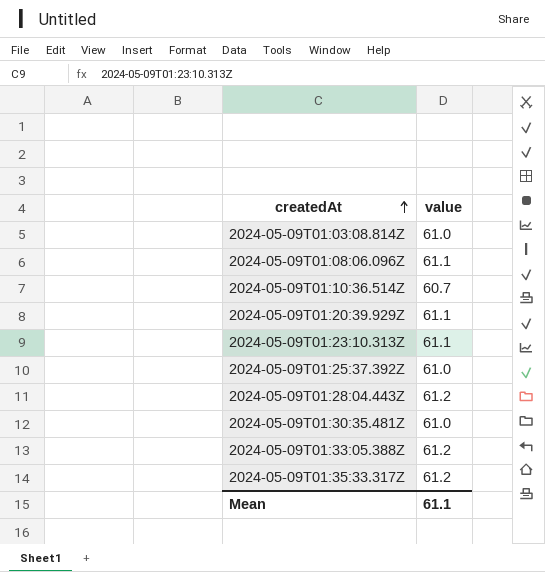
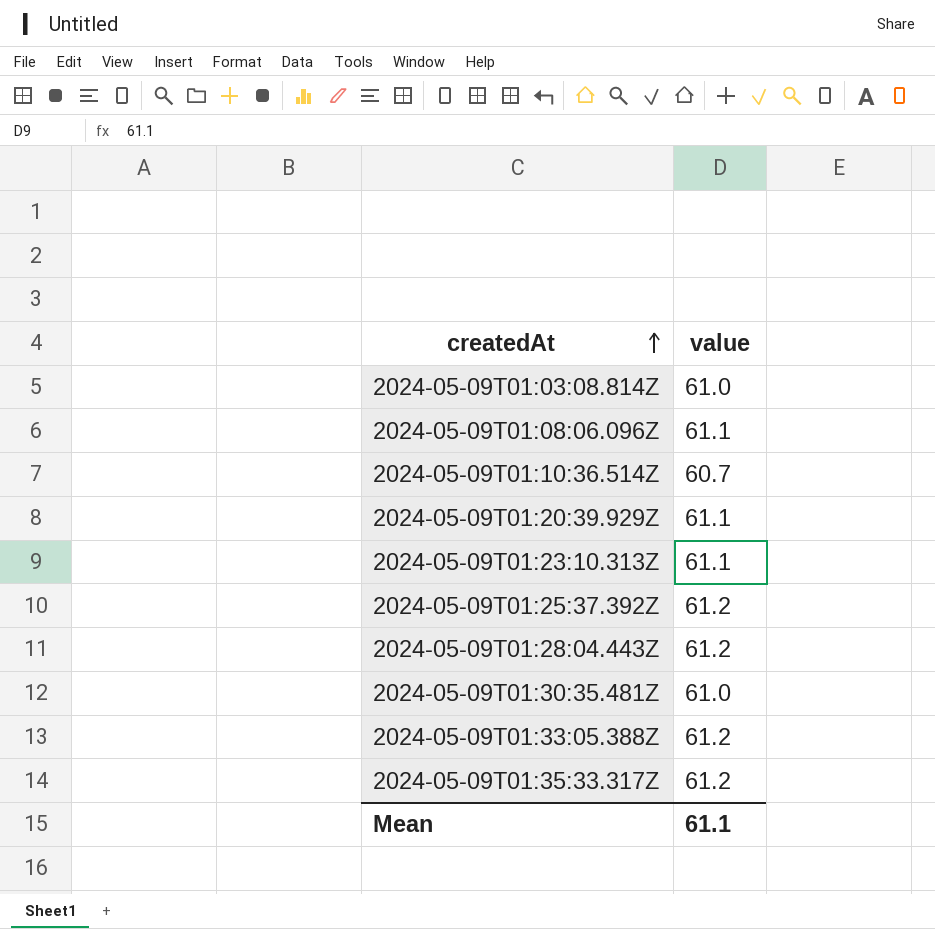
2024-05-09T01:25:37.392Z | value: 61.0 -> 61.2

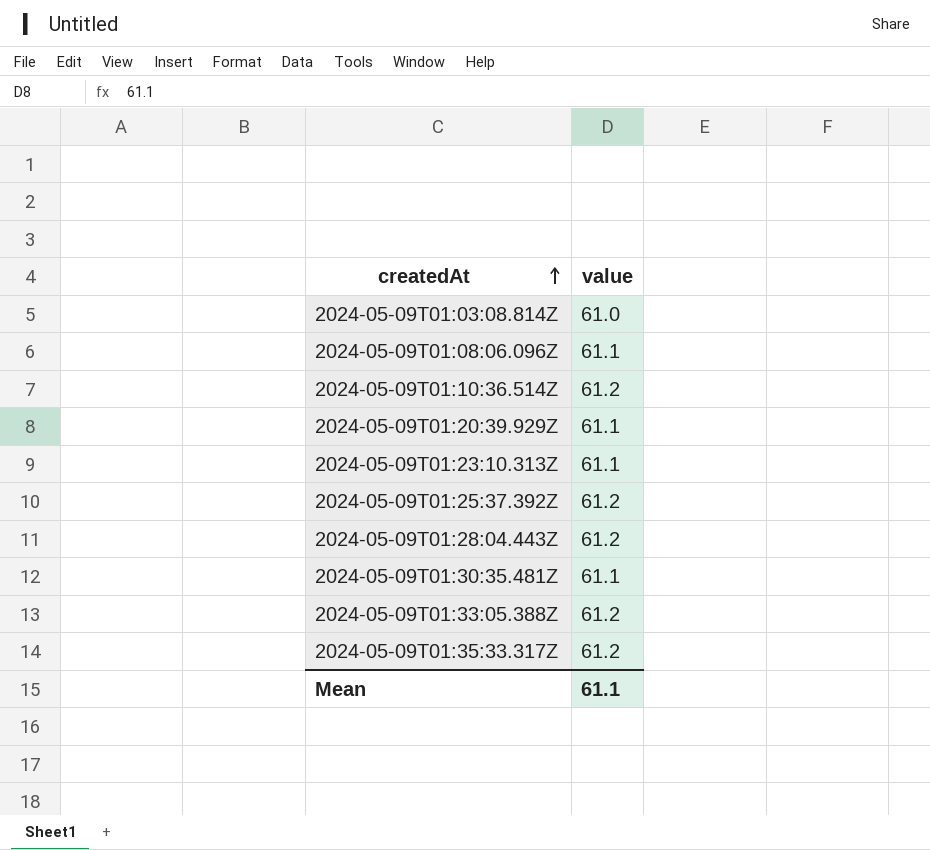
2024-05-09T01:10:36.514Z | value: 60.7 -> 61.2
2024-05-09T01:30:35.481Z | value: 61.0 -> 61.1

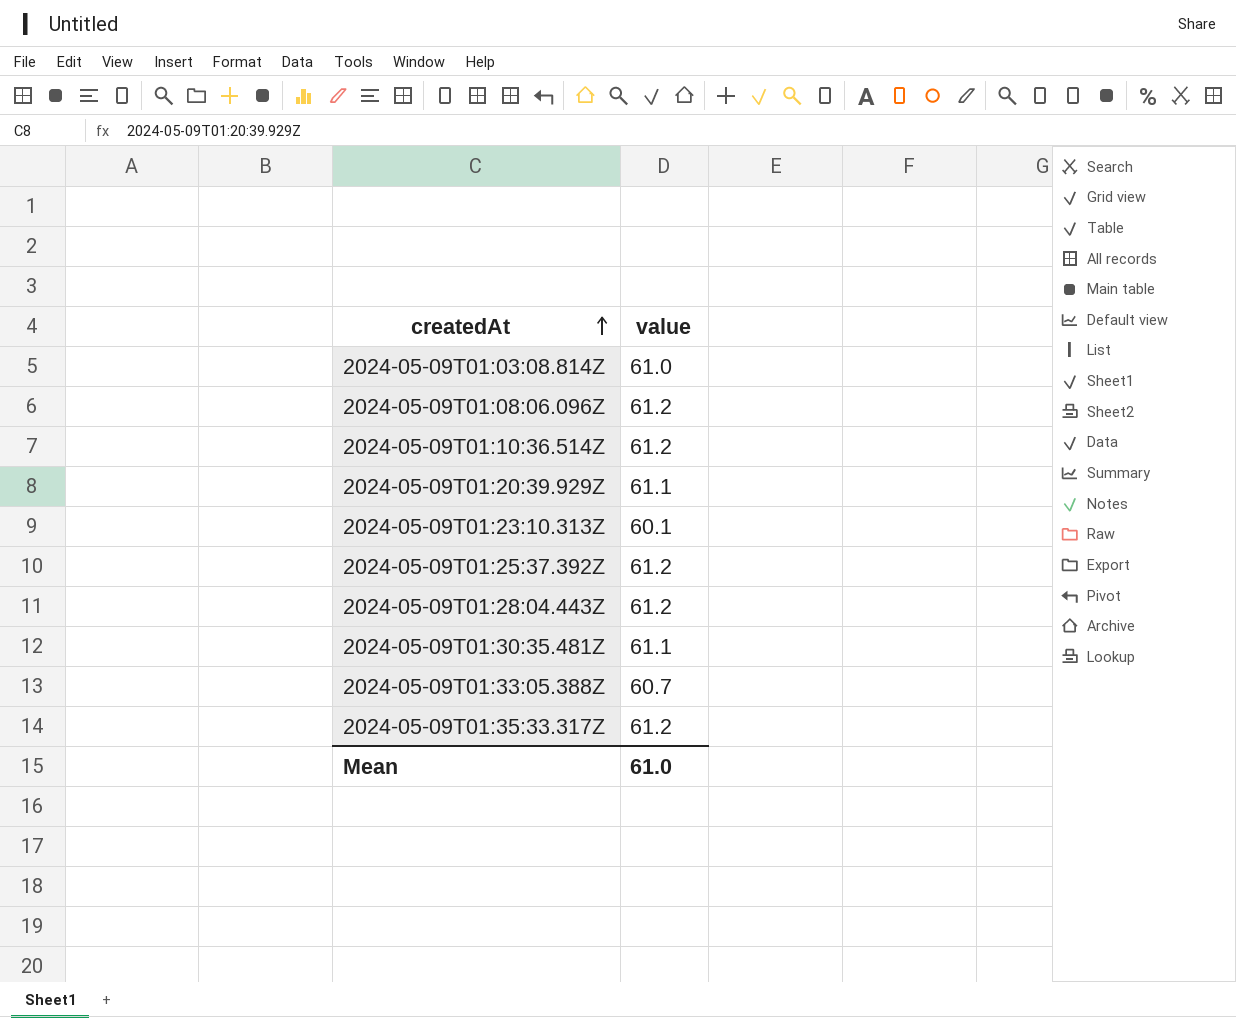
2024-05-09T01:08:06.096Z | value: 61.1 -> 61.2
2024-05-09T01:23:10.313Z | value: 61.1 -> 60.1
2024-05-09T01:33:05.388Z | value: 61.2 -> 60.7
Mean | value: 61.1 -> 61.0

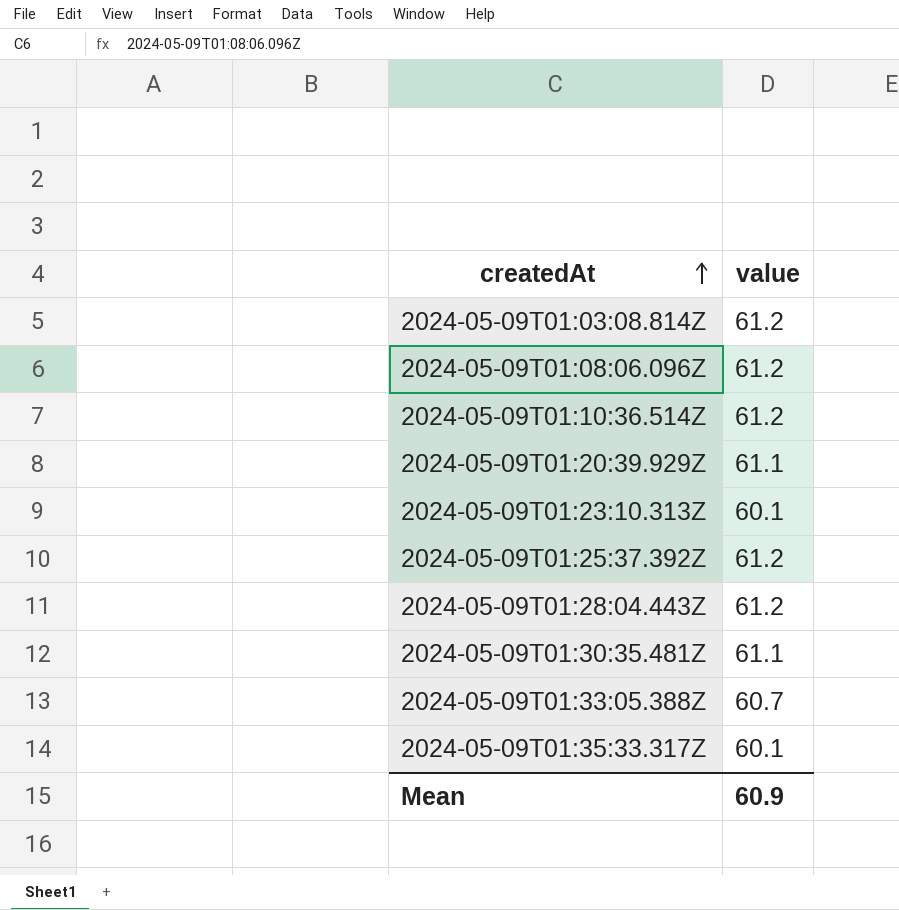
2024-05-09T01:03:08.814Z | value: 61.0 -> 61.2
2024-05-09T01:35:33.317Z | value: 61.2 -> 60.1
Mean | value: 61.0 -> 60.9

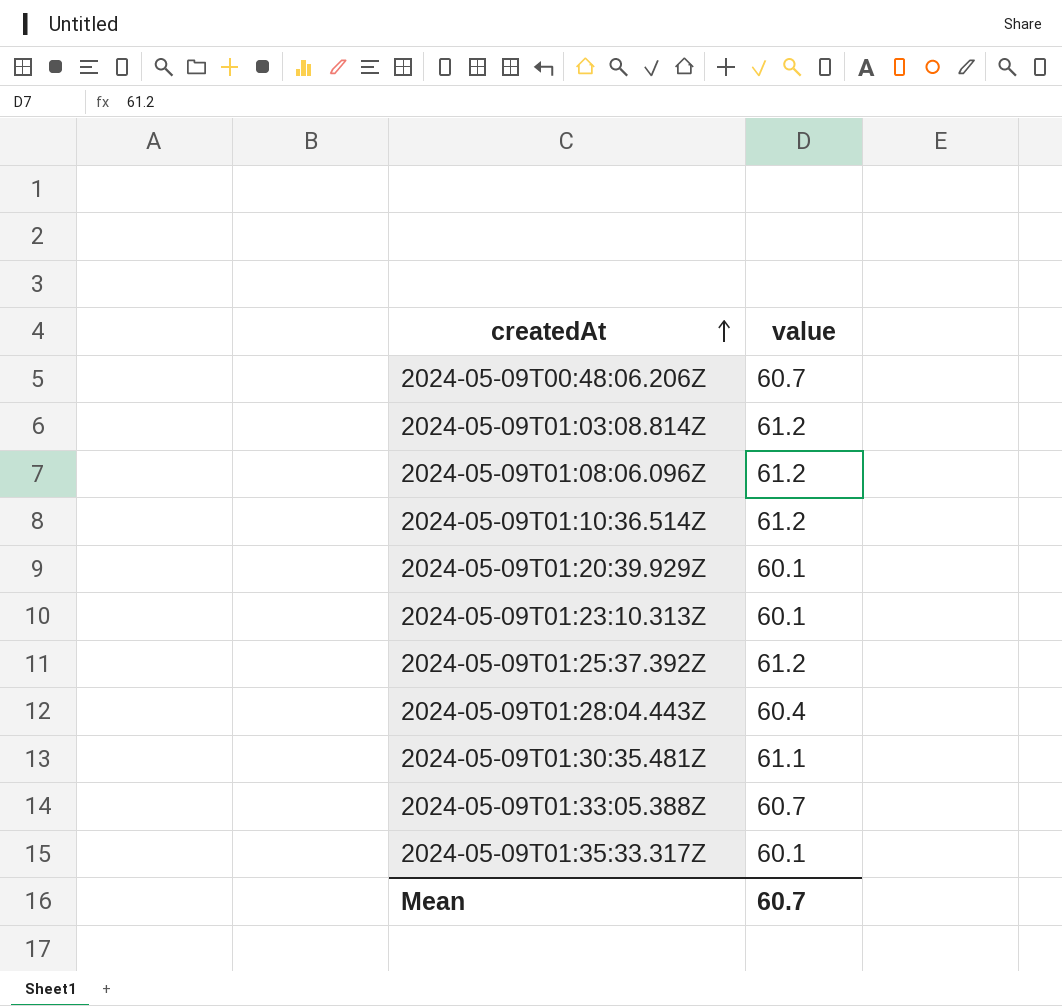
row 2024-05-09T00:48:06.206Z: none -> 60.7
2024-05-09T01:20:39.929Z | value: 61.1 -> 60.1
2024-05-09T01:28:04.443Z | value: 61.2 -> 60.4
Mean | value: 60.9 -> 60.7

